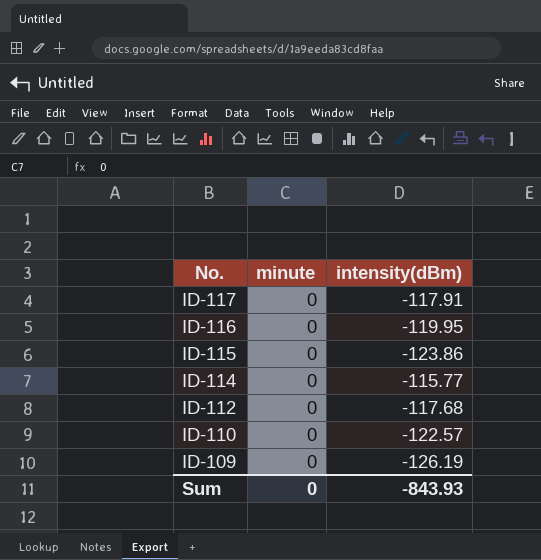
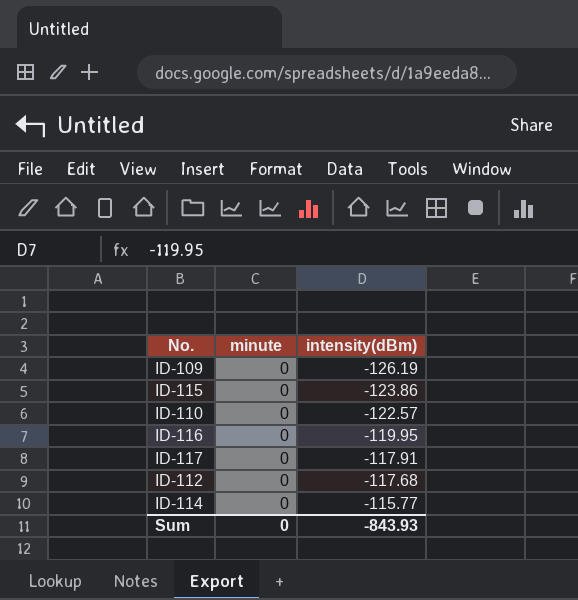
row order: No. descending -> intensity(dBm) ascending

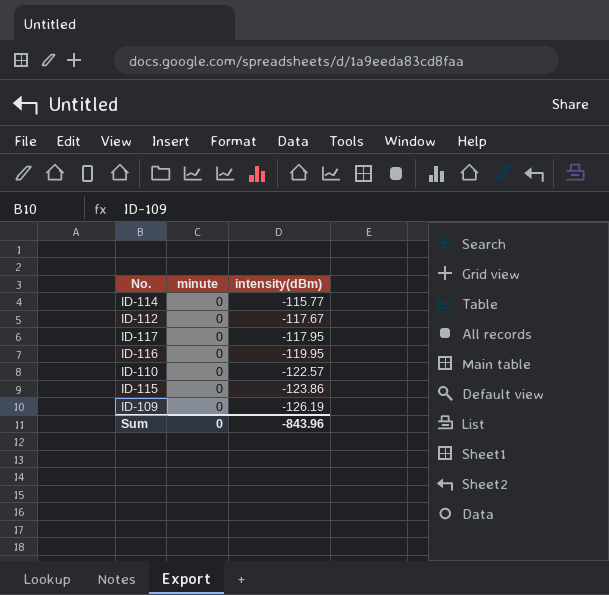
row order: intensity(dBm) ascending -> intensity(dBm) descending
ID-112 | intensity(dBm): -117.68 -> -117.67
ID-117 | intensity(dBm): -117.91 -> -117.95
Sum | intensity(dBm): -843.93 -> -843.96

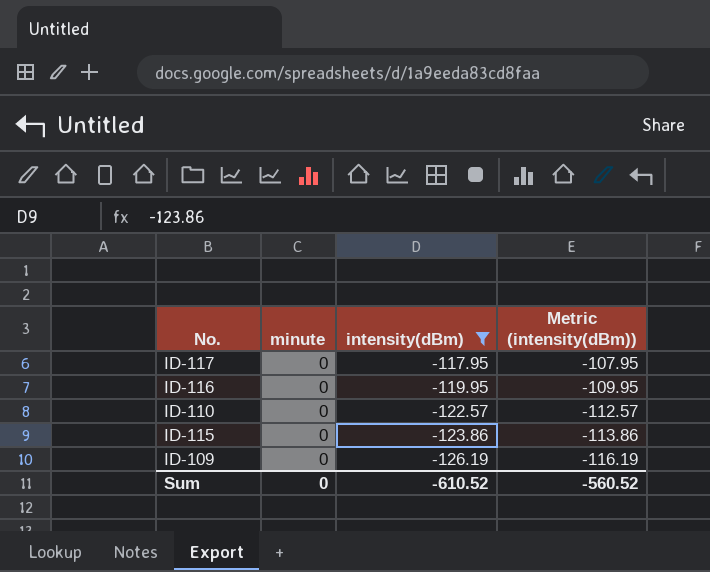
filter: none -> intensity(dBm) <= -117.95
column Metric (intensity(dBm)) | formula: none -> [intensity(dBm)] + 10
Sum | intensity(dBm): -843.96 -> -610.52

